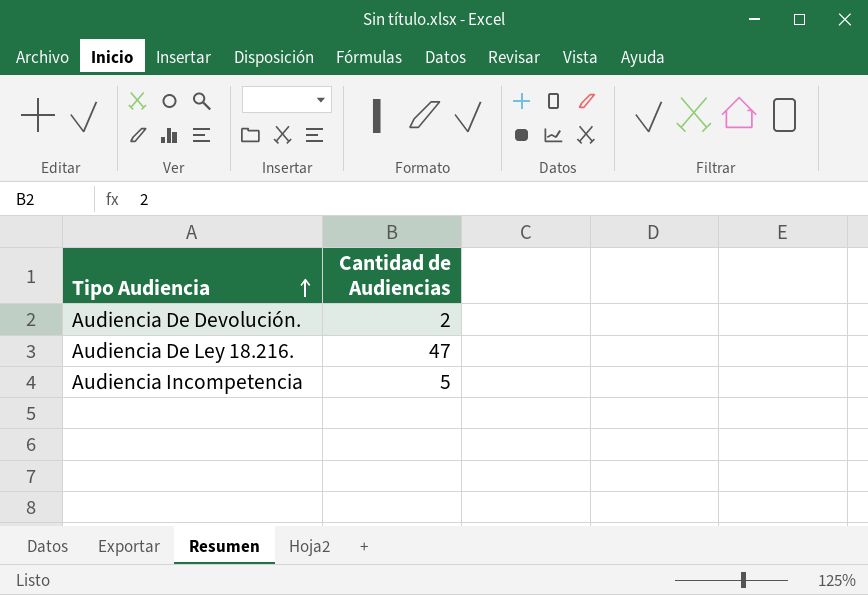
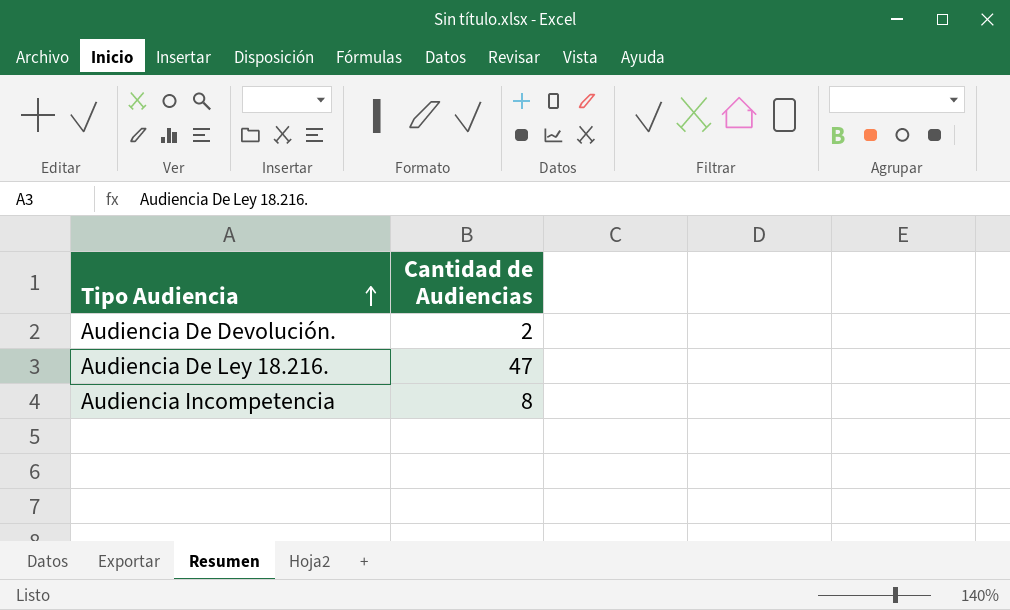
Audiencia Incompetencia | Cantidad de Audiencias: 5 -> 8

